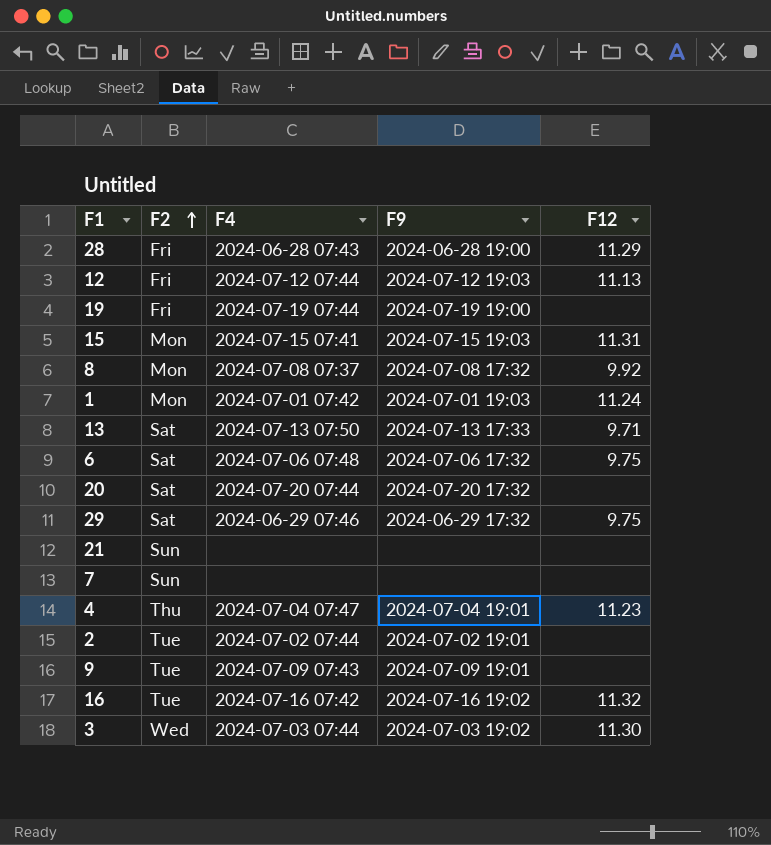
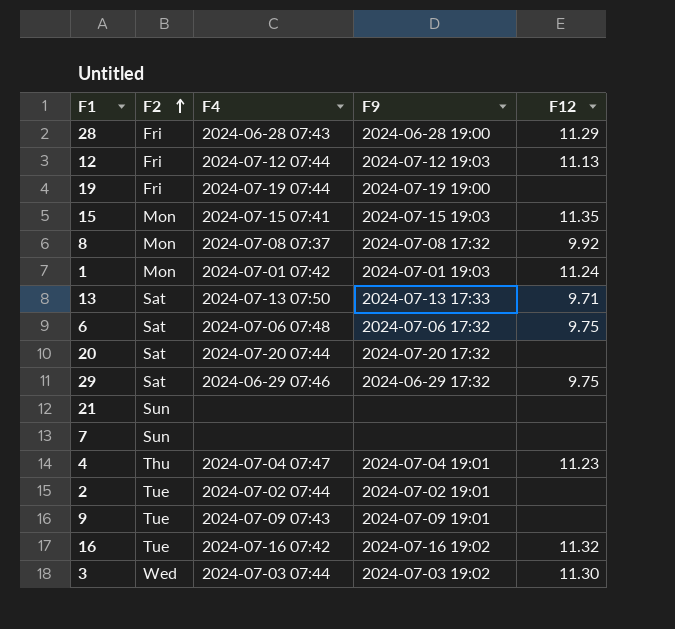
15 | F12: 11.31 -> 11.35

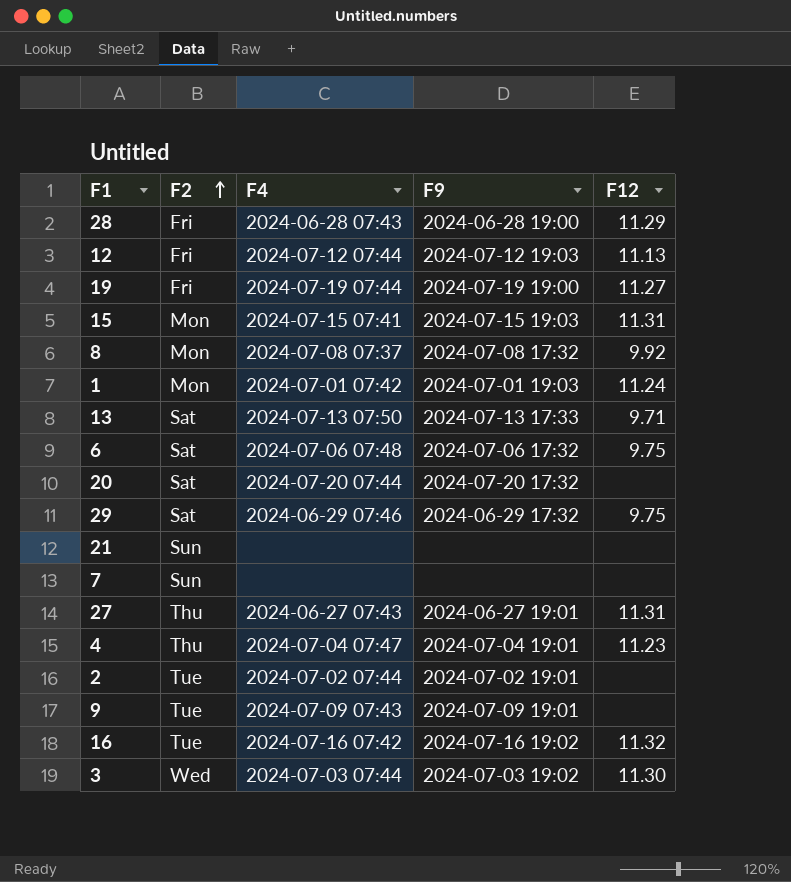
19 | F12: none -> 11.27
15 | F12: 11.35 -> 11.31
row 27: none -> Thu | 2024-06-27 07:43 | 2024-06-27 19:01 | 11.31

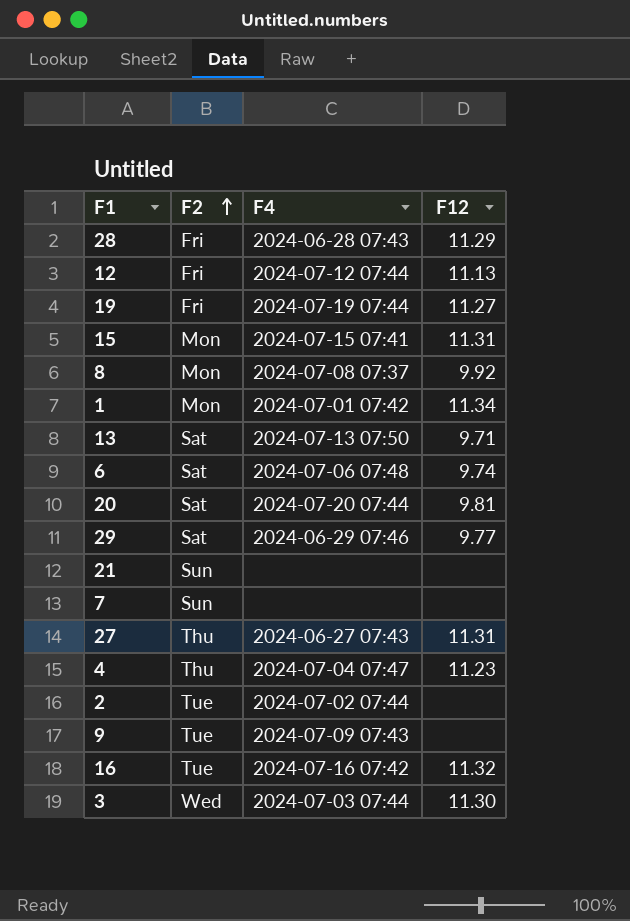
column F9 | position: 4 -> none
1 | F12: 11.24 -> 11.34
6 | F12: 9.75 -> 9.74
20 | F12: none -> 9.81
29 | F12: 9.75 -> 9.77

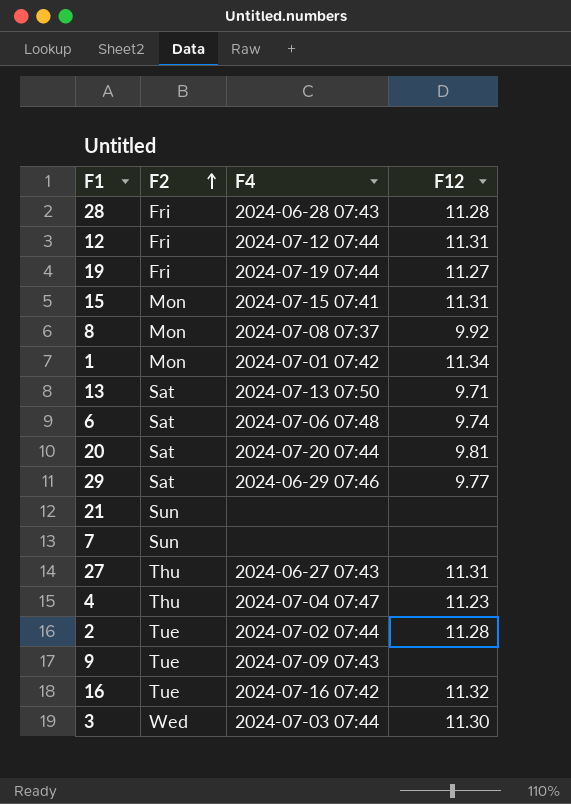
28 | F12: 11.29 -> 11.28
12 | F12: 11.13 -> 11.31
2 | F12: none -> 11.28

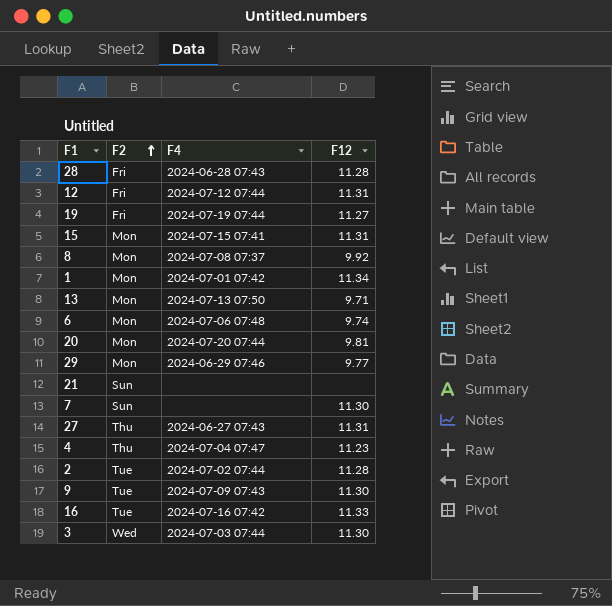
13 | F2: Sat -> Mon
6 | F2: Sat -> Mon
20 | F2: Sat -> Mon
29 | F2: Sat -> Mon
7 | F12: none -> 11.30
9 | F12: none -> 11.30
16 | F12: 11.32 -> 11.33

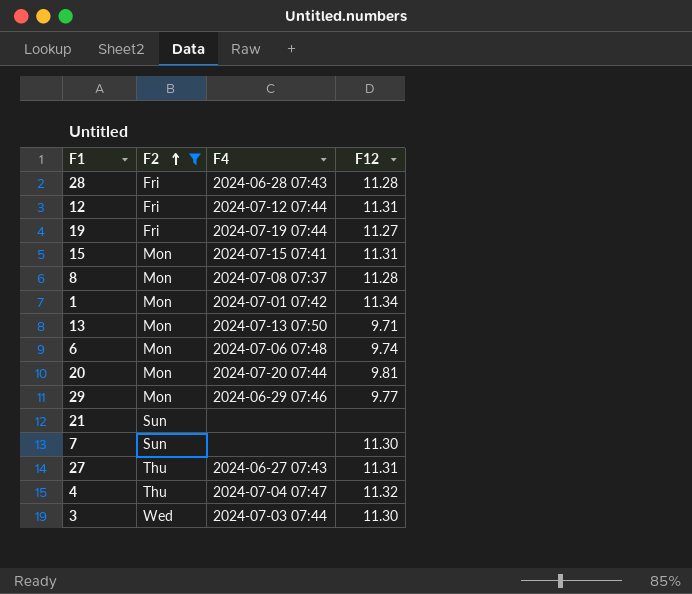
filter: none -> F2 != Tue
8 | F12: 9.92 -> 11.28
4 | F12: 11.23 -> 11.32

